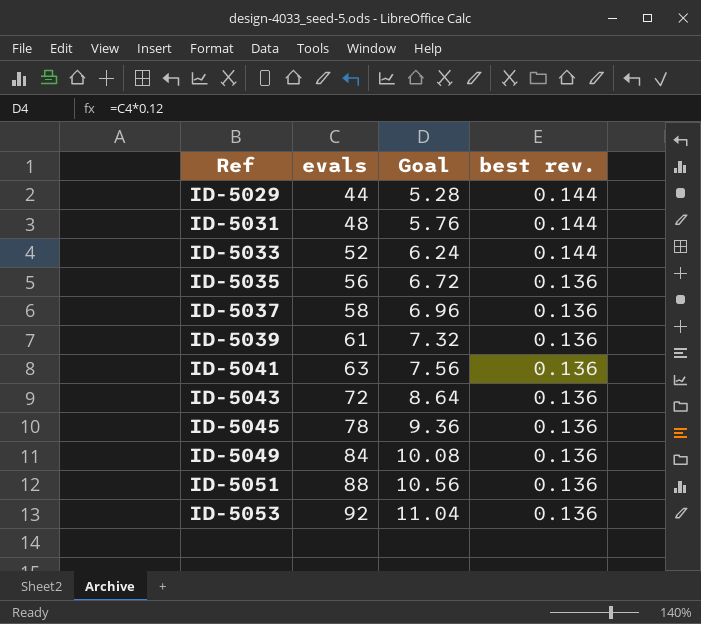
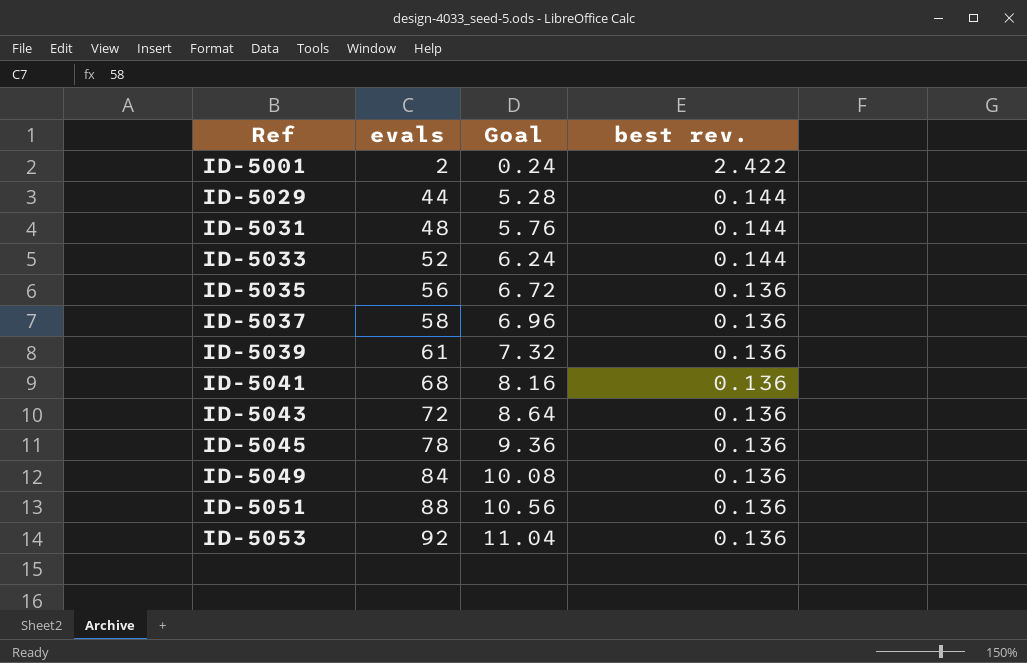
row ID-5001: none -> 2 | 0.24 | 2.422
ID-5041 | evals: 63 -> 68
ID-5041 | Goal: 7.56 -> 8.16

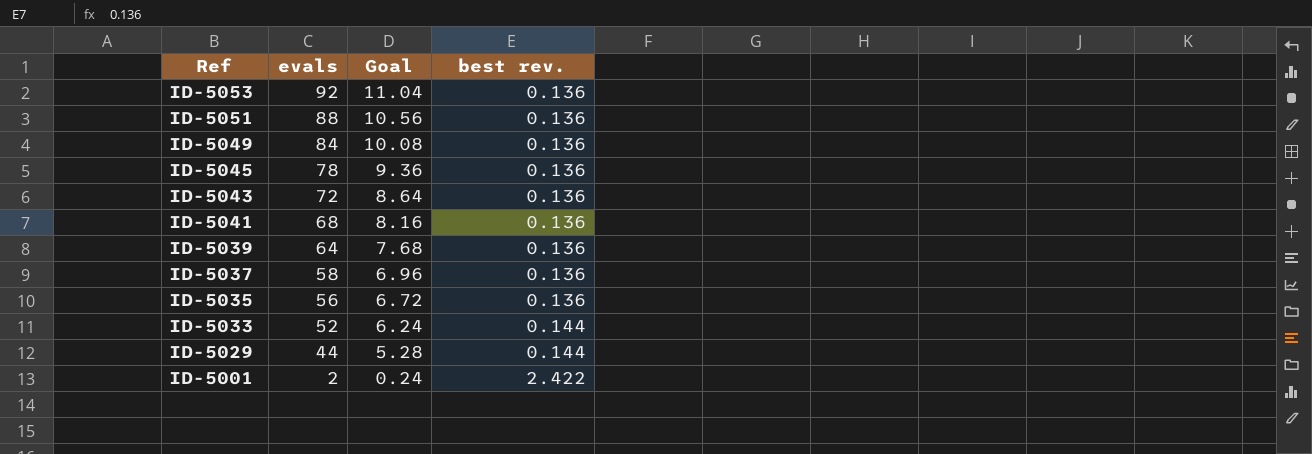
row order: Ref ascending -> Ref descending
row ID-5031: 48 | 5.76 | 0.144 -> none
ID-5039 | evals: 61 -> 64
ID-5039 | Goal: 7.32 -> 7.68

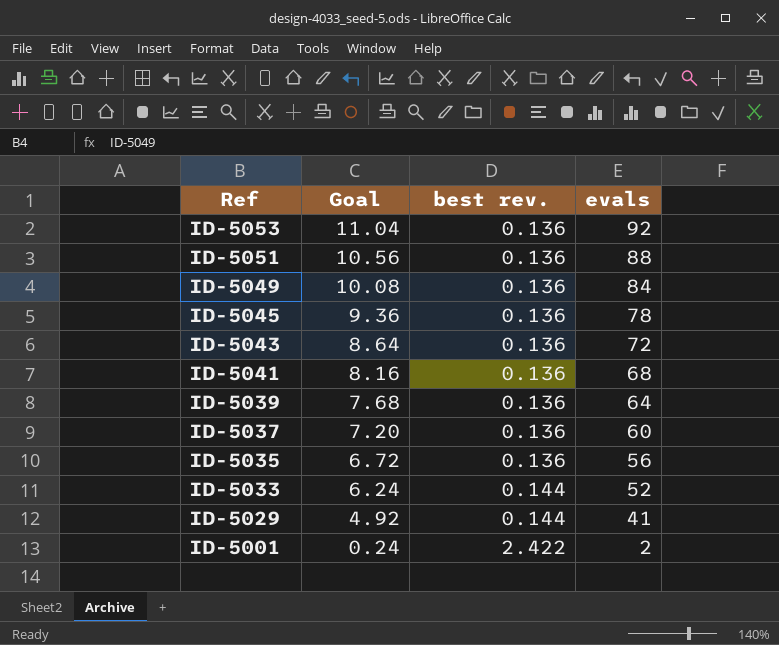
column evals | position: 2 -> 4
ID-5037 | Goal: 6.96 -> 7.20
ID-5037 | evals: 58 -> 60
ID-5029 | Goal: 5.28 -> 4.92
ID-5029 | evals: 44 -> 41

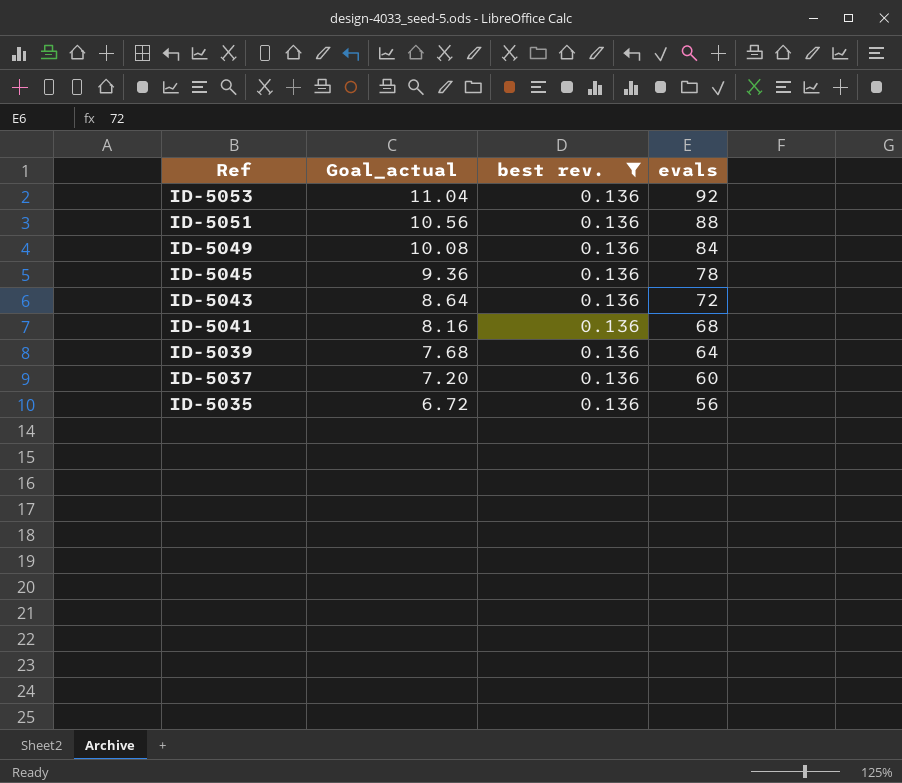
filter: none -> best rev. = 0.136
column name: Goal -> Goal_actual

